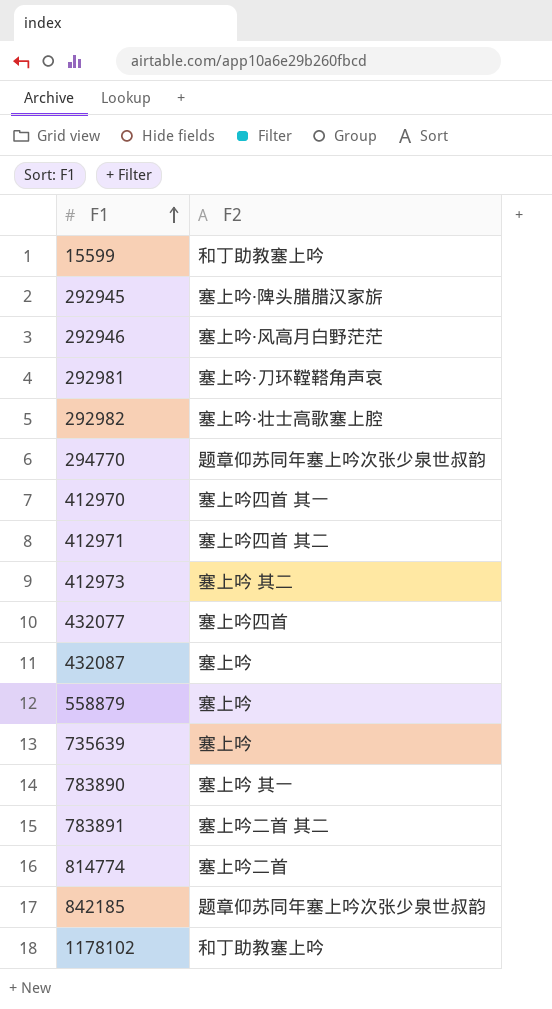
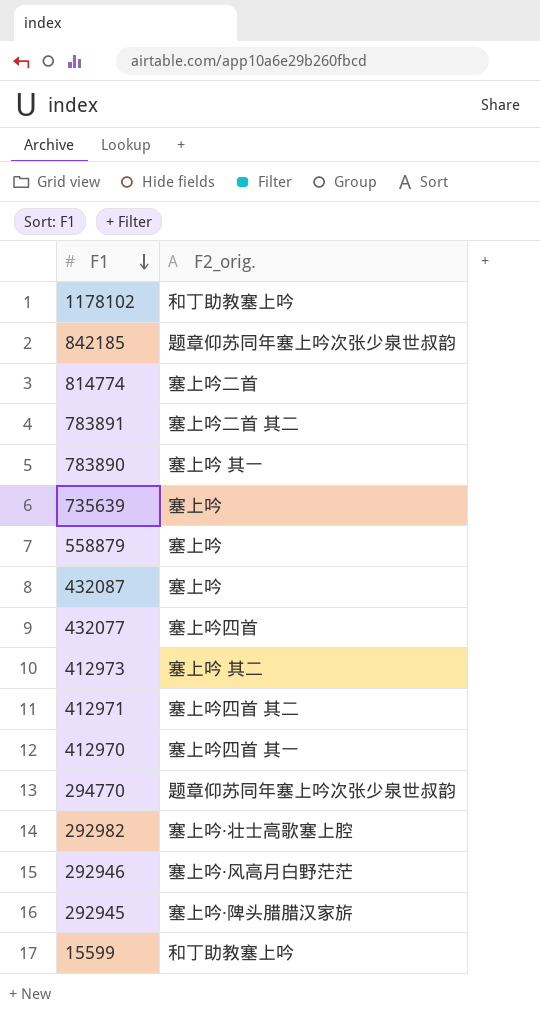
row order: F1 ascending -> F1 descending
column name: F2 -> F2_orig.
row 292981: 塞上吟·刀环鞺鞳角声哀 -> none

